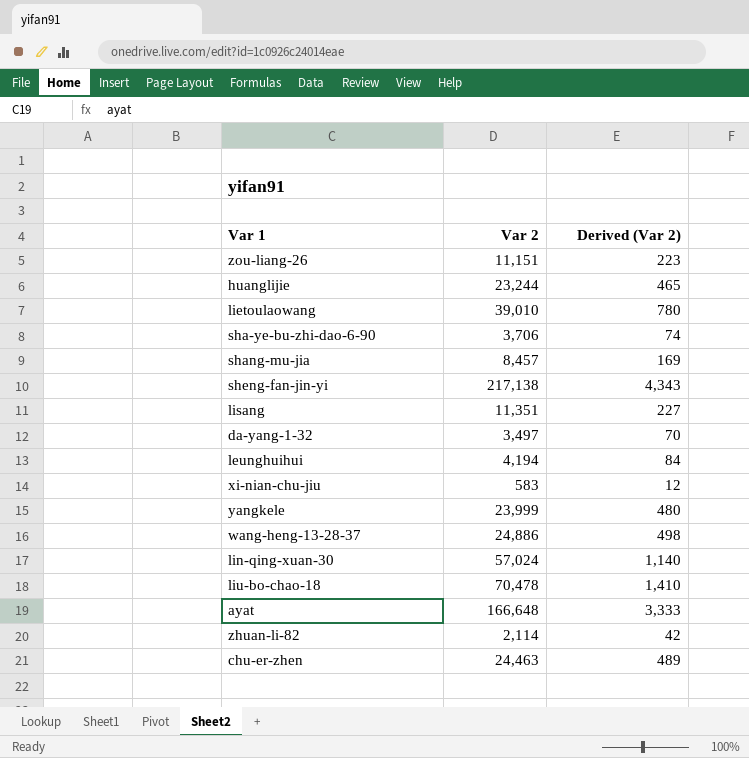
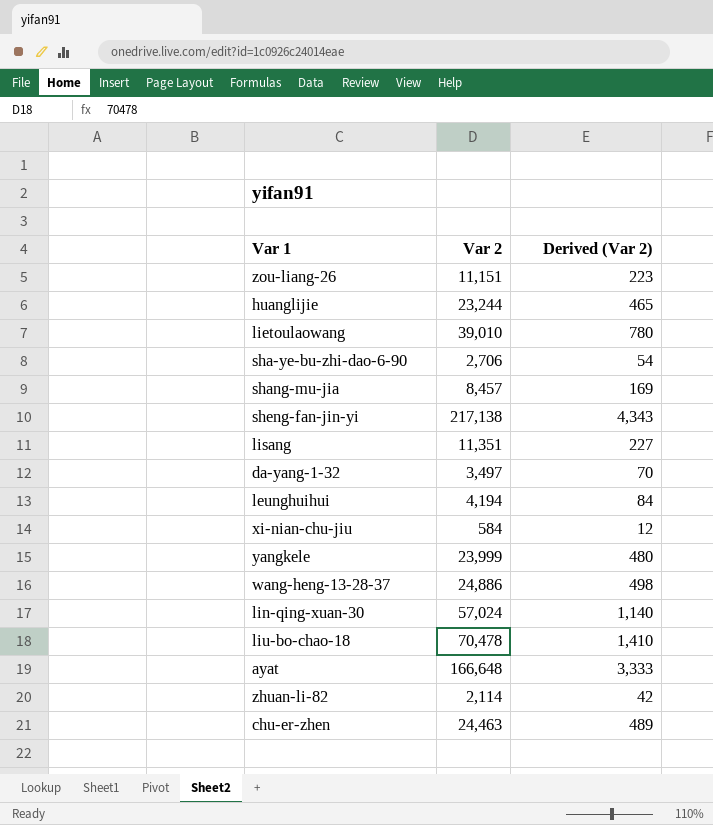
sha-ye-bu-zhi-dao-6-90 | Var 2: 3,706 -> 2,706
sha-ye-bu-zhi-dao-6-90 | Derived (Var 2): 74 -> 54
xi-nian-chu-jiu | Var 2: 583 -> 584

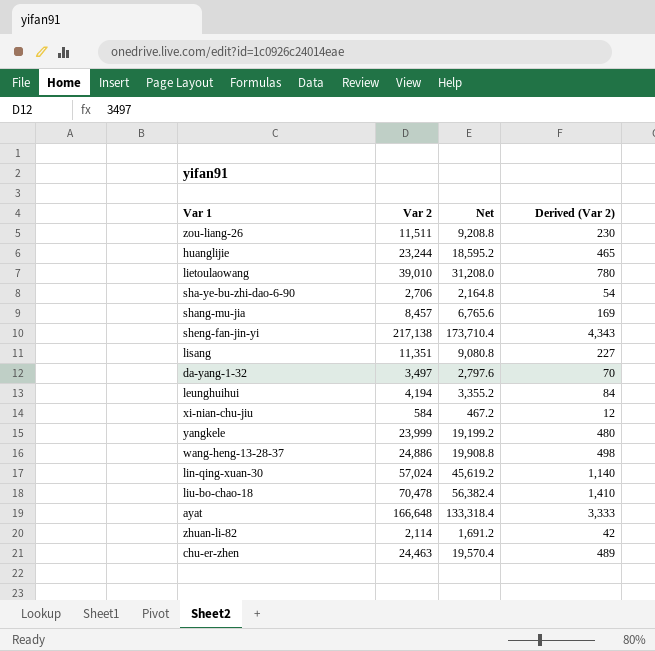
column Net | formula: none -> [Var 2] * 0.8
zou-liang-26 | Var 2: 11,151 -> 11,511
zou-liang-26 | Derived (Var 2): 223 -> 230

